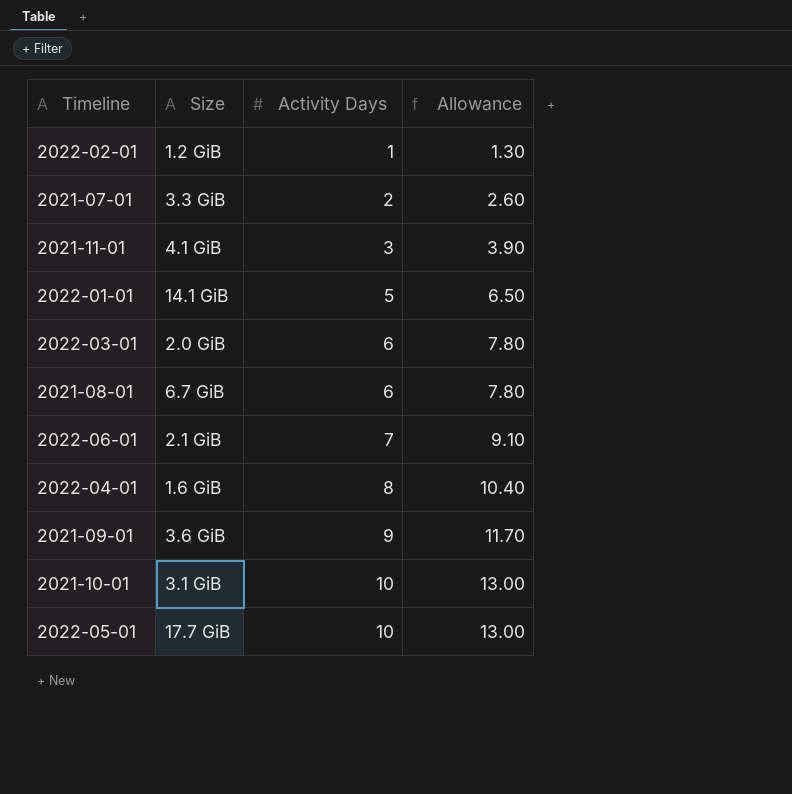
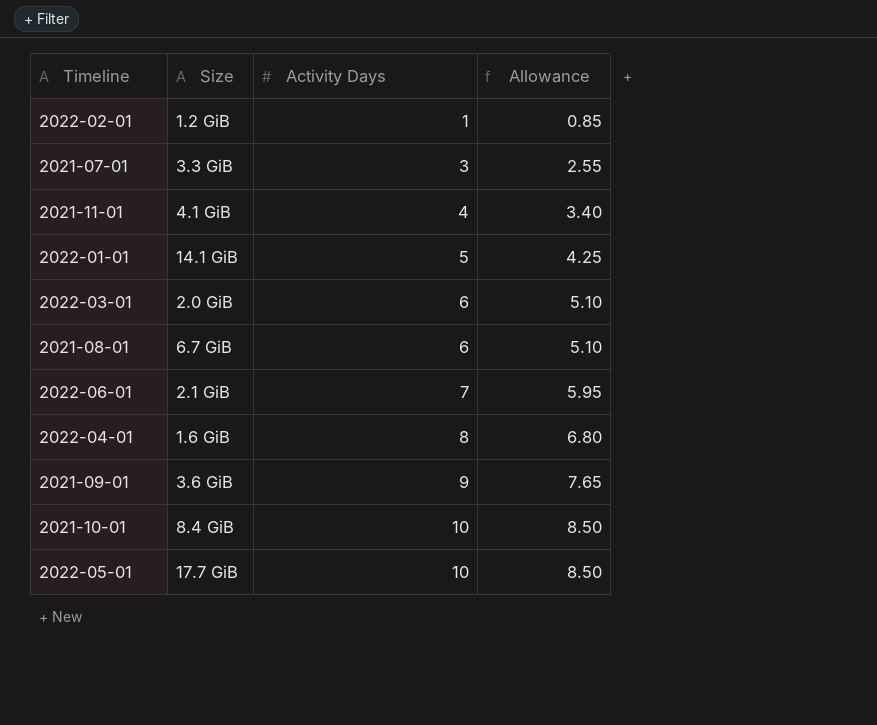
column Allowance | formula: [Activity Days] * 1.3 -> [Activity Days] * 0.85
2021-07-01 | Activity Days: 2 -> 3
2021-11-01 | Activity Days: 3 -> 4
2021-10-01 | Size: 3.1 GiB -> 8.4 GiB

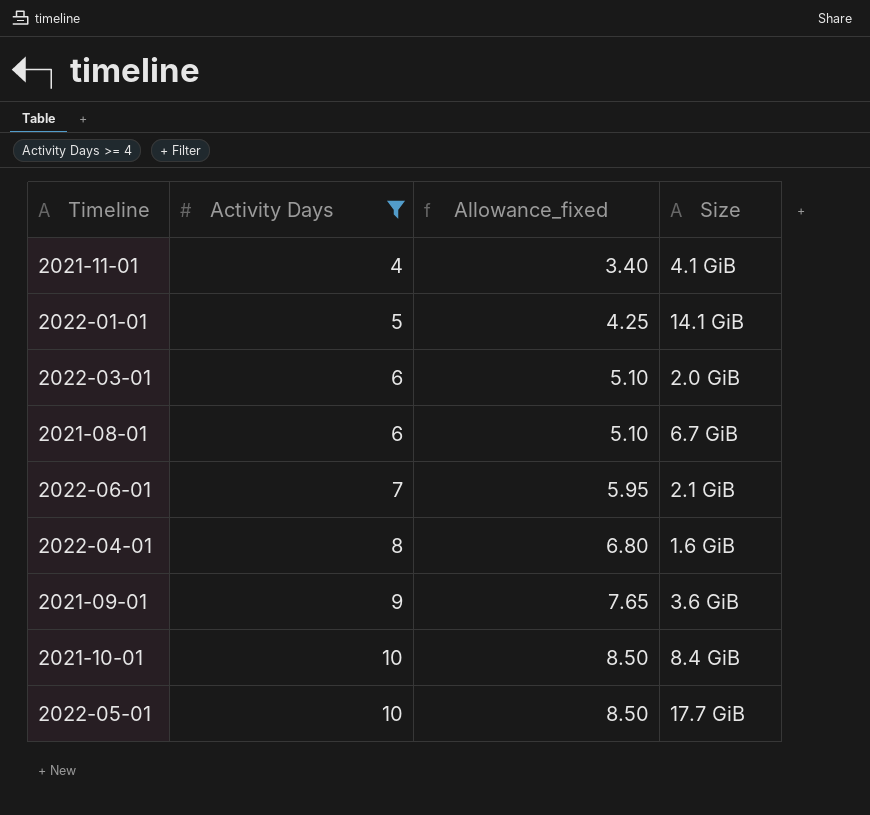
filter: none -> Activity Days >= 4
column name: Allowance -> Allowance_fixed
column Size | position: 2 -> 4

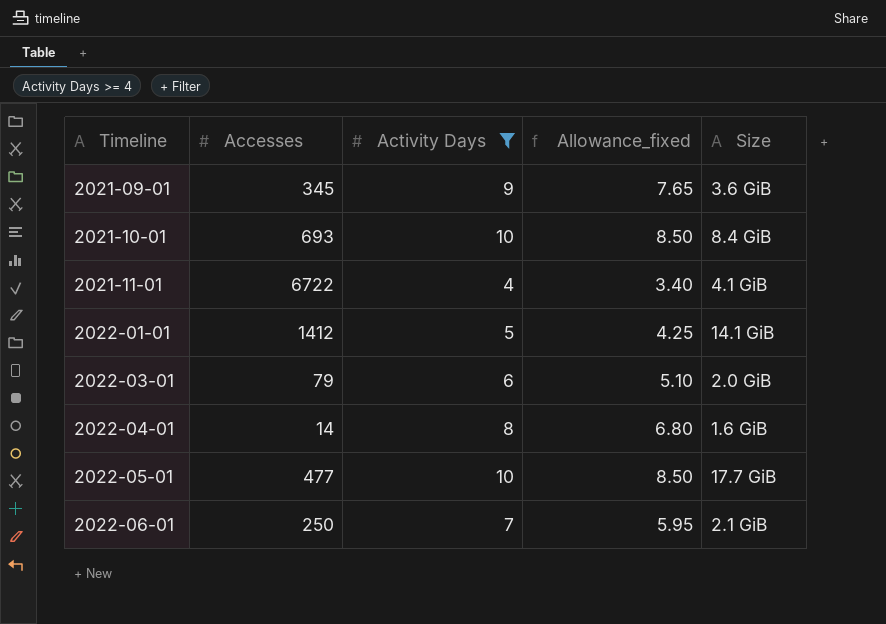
row order: Activity Days ascending -> Timeline ascending
column Accesses | position: none -> 2
row 2021-08-01: 6 | 5.10 | 6.7 GiB -> none

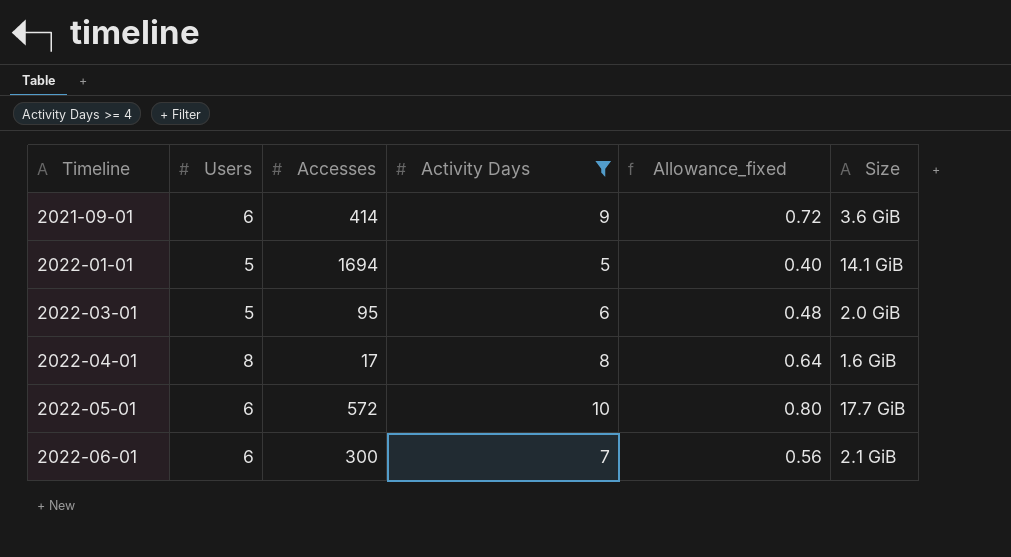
column Users | position: none -> 2
column Allowance_fixed | formula: [Activity Days] * 0.85 -> [Activity Days] * 0.08
row 2021-10-01: 693 | 10 | 8.50 | 8.4 GiB -> none
row 2021-11-01: 6722 | 4 | 3.40 | 4.1 GiB -> none
2021-09-01 | Accesses: 345 -> 414
2022-01-01 | Accesses: 1412 -> 1694
2022-03-01 | Accesses: 79 -> 95
2022-04-01 | Accesses: 14 -> 17
2022-05-01 | Accesses: 477 -> 572
2022-06-01 | Accesses: 250 -> 300

